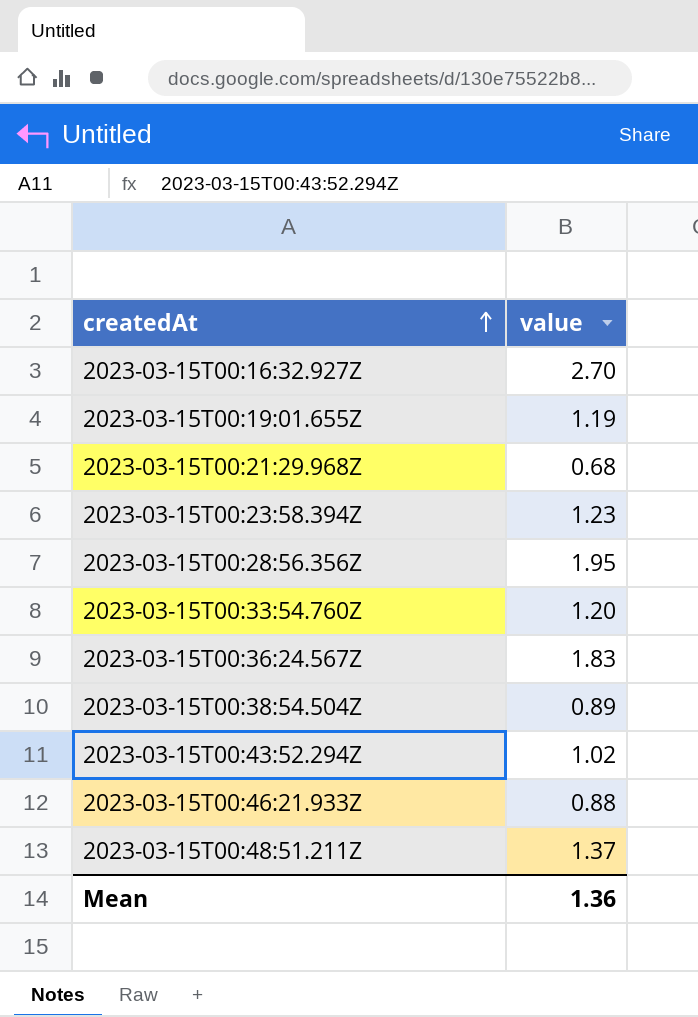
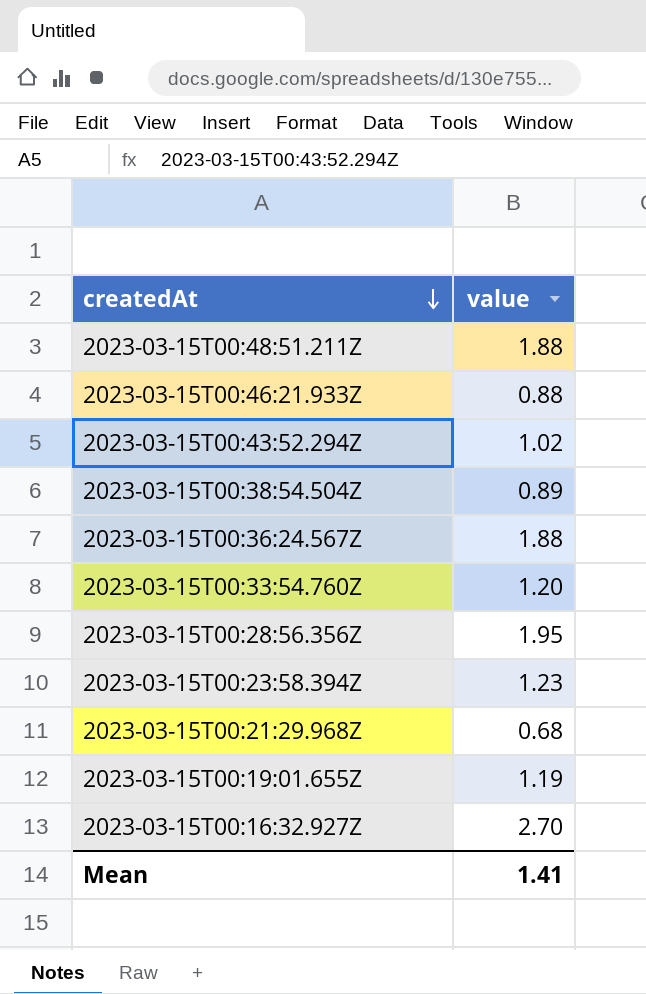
row order: createdAt ascending -> createdAt descending
2023-03-15T00:48:51.211Z | value: 1.37 -> 1.88
2023-03-15T00:36:24.567Z | value: 1.83 -> 1.88
Mean | value: 1.36 -> 1.41

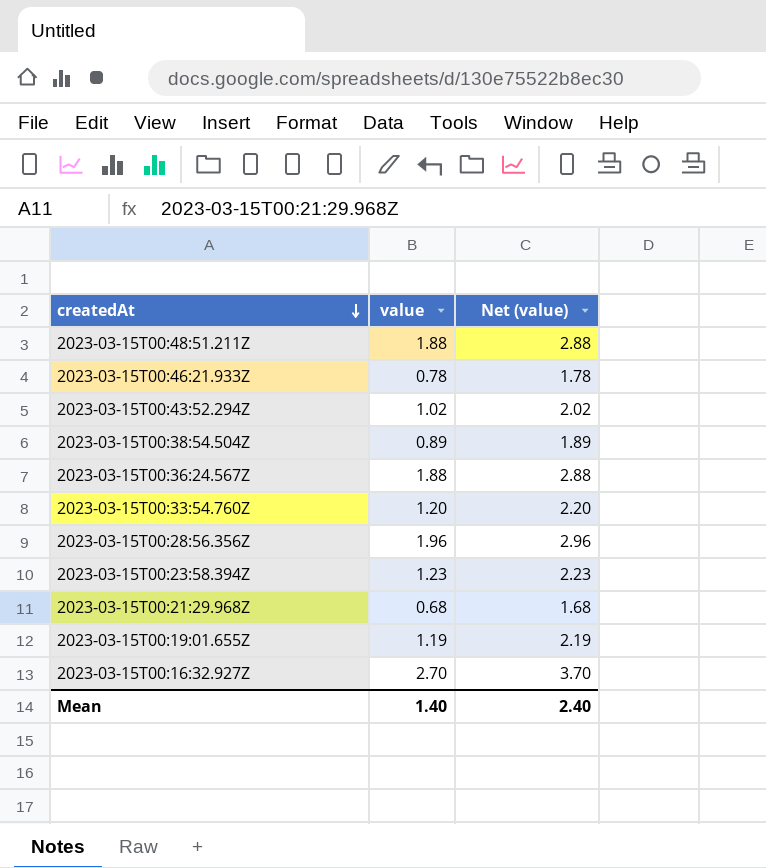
column Net (value) | formula: none -> [value] + 1
2023-03-15T00:46:21.933Z | value: 0.88 -> 0.78
2023-03-15T00:28:56.356Z | value: 1.95 -> 1.96
Mean | value: 1.41 -> 1.40

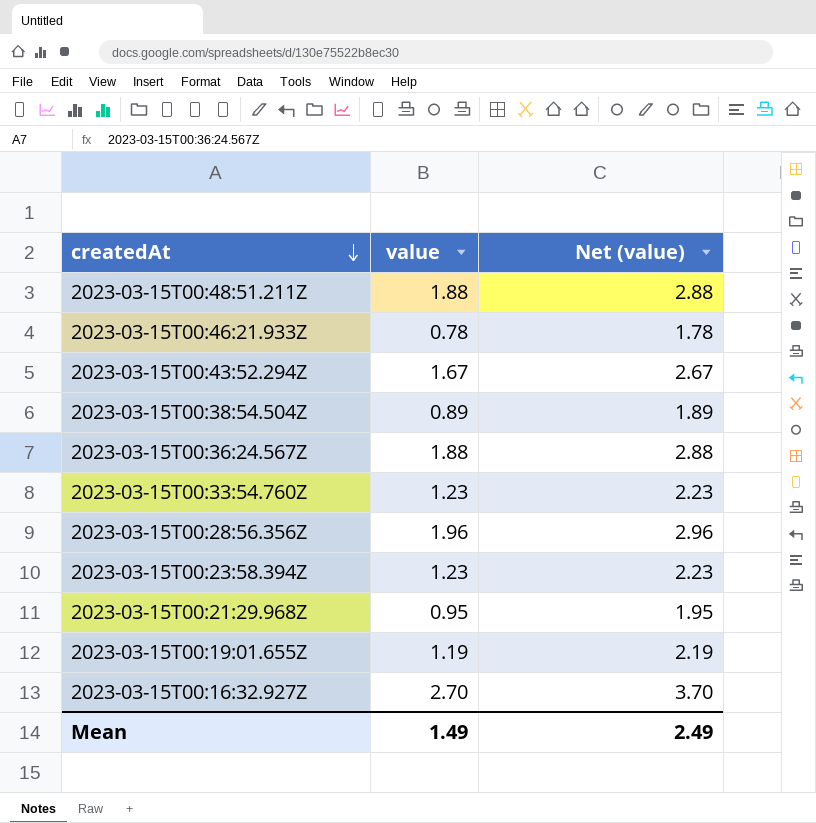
2023-03-15T00:43:52.294Z | value: 1.02 -> 1.67
2023-03-15T00:43:52.294Z | Net (value): 2.02 -> 2.67
2023-03-15T00:33:54.760Z | value: 1.20 -> 1.23
2023-03-15T00:33:54.760Z | Net (value): 2.20 -> 2.23
2023-03-15T00:21:29.968Z | value: 0.68 -> 0.95
2023-03-15T00:21:29.968Z | Net (value): 1.68 -> 1.95
Mean | value: 1.40 -> 1.49
Mean | Net (value): 2.40 -> 2.49

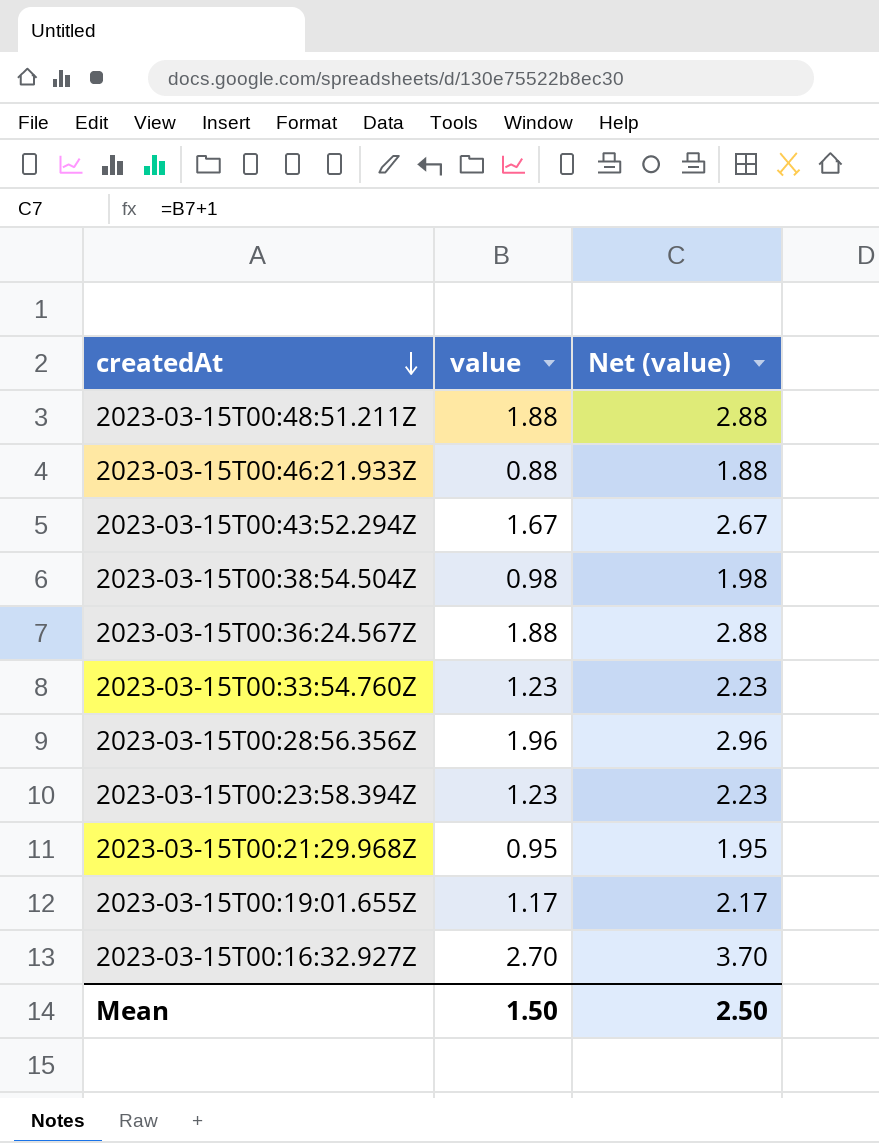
2023-03-15T00:46:21.933Z | value: 0.78 -> 0.88
2023-03-15T00:46:21.933Z | Net (value): 1.78 -> 1.88
2023-03-15T00:38:54.504Z | value: 0.89 -> 0.98
2023-03-15T00:38:54.504Z | Net (value): 1.89 -> 1.98
2023-03-15T00:19:01.655Z | value: 1.19 -> 1.17
2023-03-15T00:19:01.655Z | Net (value): 2.19 -> 2.17
Mean | value: 1.49 -> 1.50
Mean | Net (value): 2.49 -> 2.50

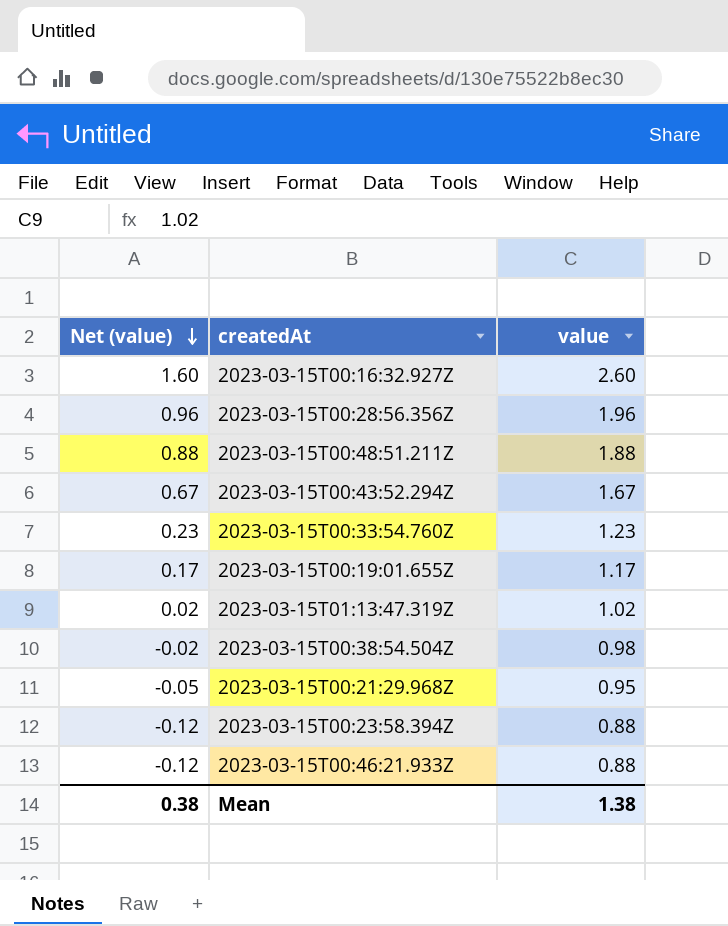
row order: createdAt descending -> Net (value) descending
column Net (value) | formula: [value] + 1 -> [value] - 1
column Net (value) | position: 3 -> 1
row 2023-03-15T00:36:24.567Z: 1.88 | 2.88 -> none
2023-03-15T00:16:32.927Z | value: 2.70 -> 2.60
row 2023-03-15T01:13:47.319Z: none -> 0.02 | 1.02
2023-03-15T00:23:58.394Z | value: 1.23 -> 0.88
Mean | Net (value): 2.50 -> 0.38
Mean | value: 1.50 -> 1.38

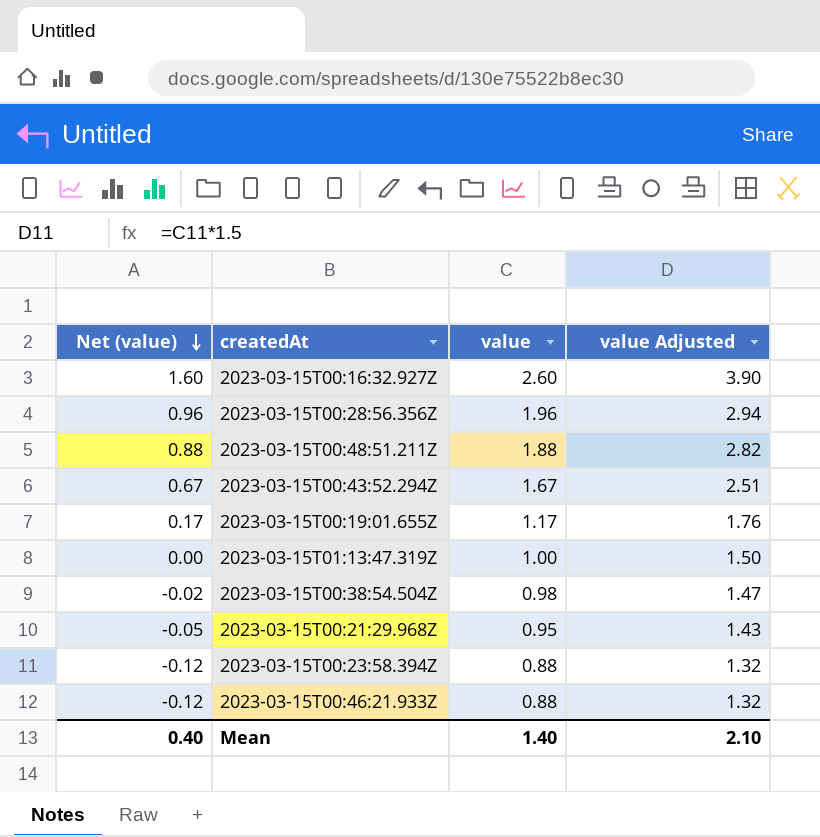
column value Adjusted | formula: none -> [value] * 1.5
row 2023-03-15T00:33:54.760Z: 0.23 | 1.23 -> none
2023-03-15T01:13:47.319Z | Net (value): 0.02 -> 0.00
2023-03-15T01:13:47.319Z | value: 1.02 -> 1.00
Mean | Net (value): 0.38 -> 0.40
Mean | value: 1.38 -> 1.40

